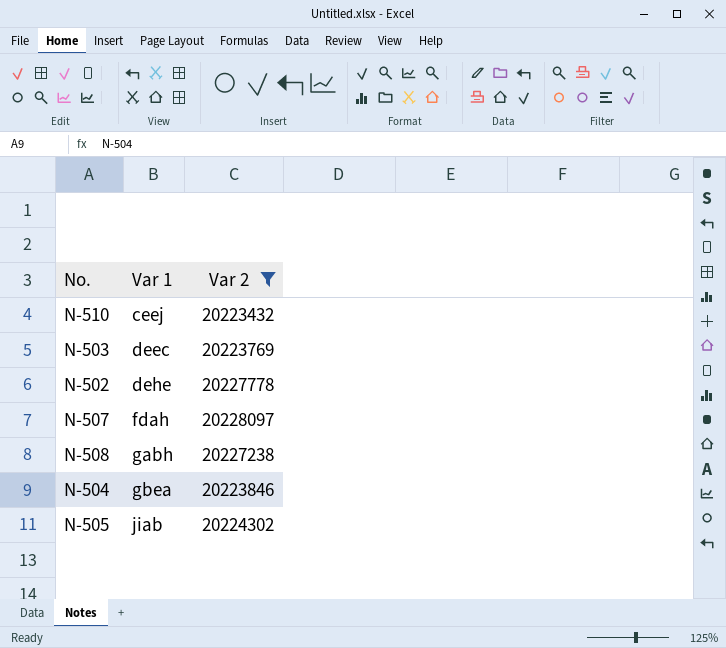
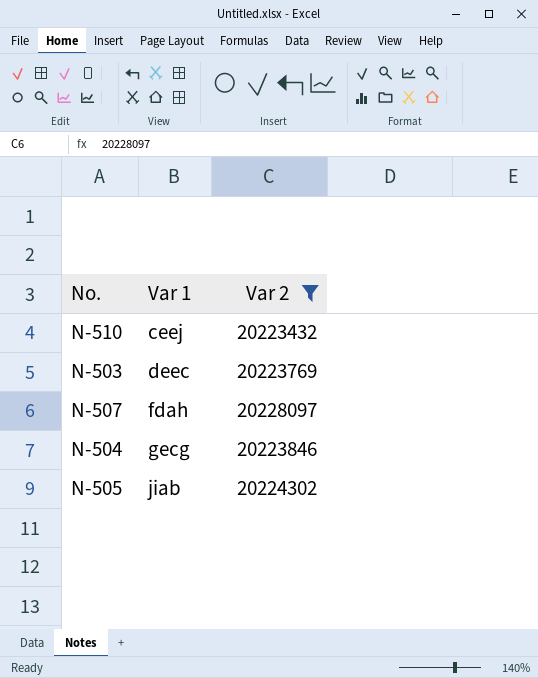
row N-502: dehe | 20227778 -> none
row N-508: gabh | 20227238 -> none
N-504 | Var 1: gbea -> gecg

